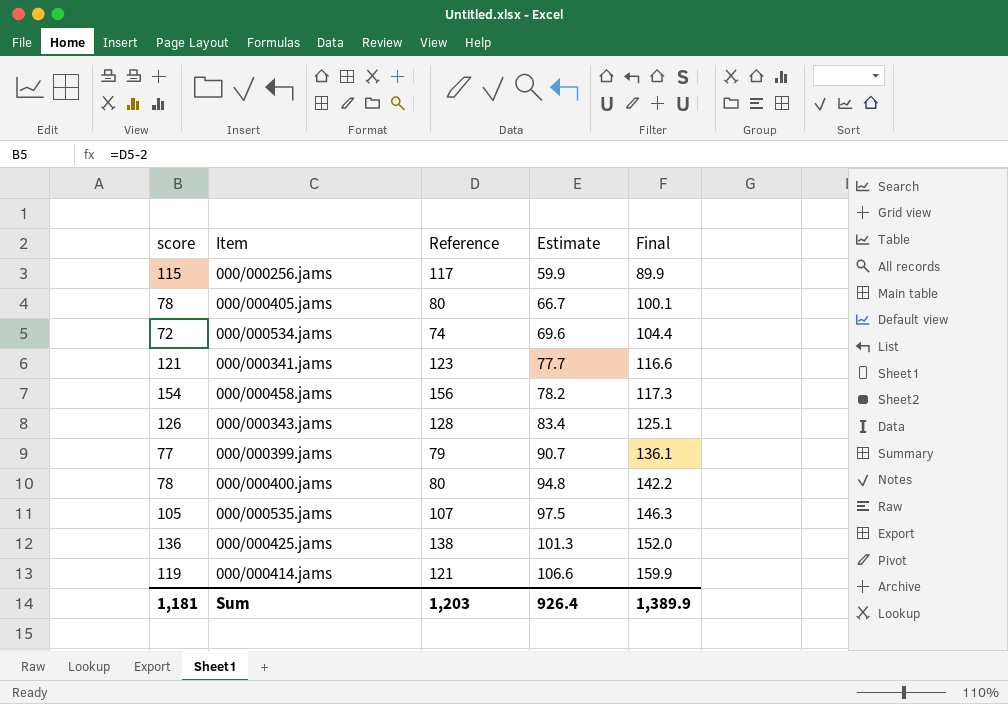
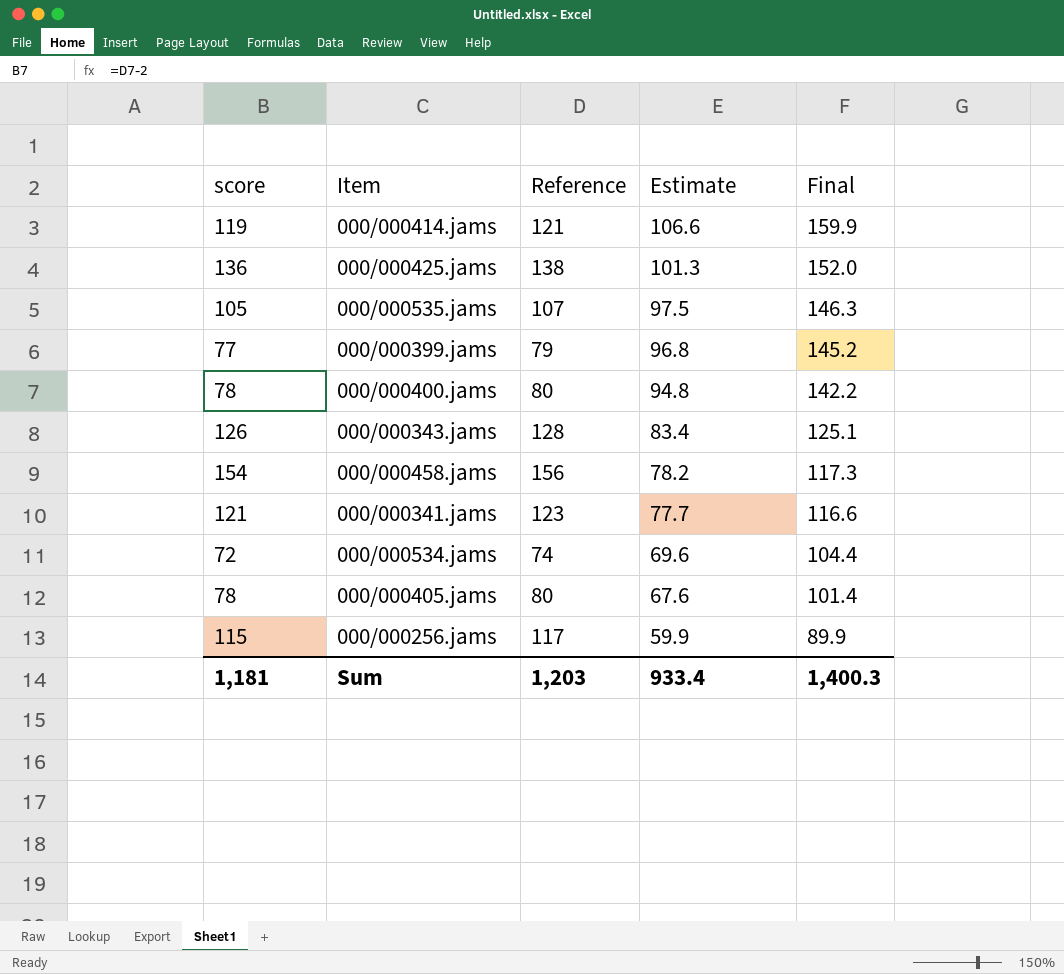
row order: Estimate ascending -> Estimate descending
000/000399.jams | Estimate: 90.7 -> 96.8
000/000399.jams | Final: 136.1 -> 145.2
000/000405.jams | Estimate: 66.7 -> 67.6
000/000405.jams | Final: 100.1 -> 101.4
Sum | Estimate: 926.4 -> 933.4
Sum | Final: 1,389.9 -> 1,400.3

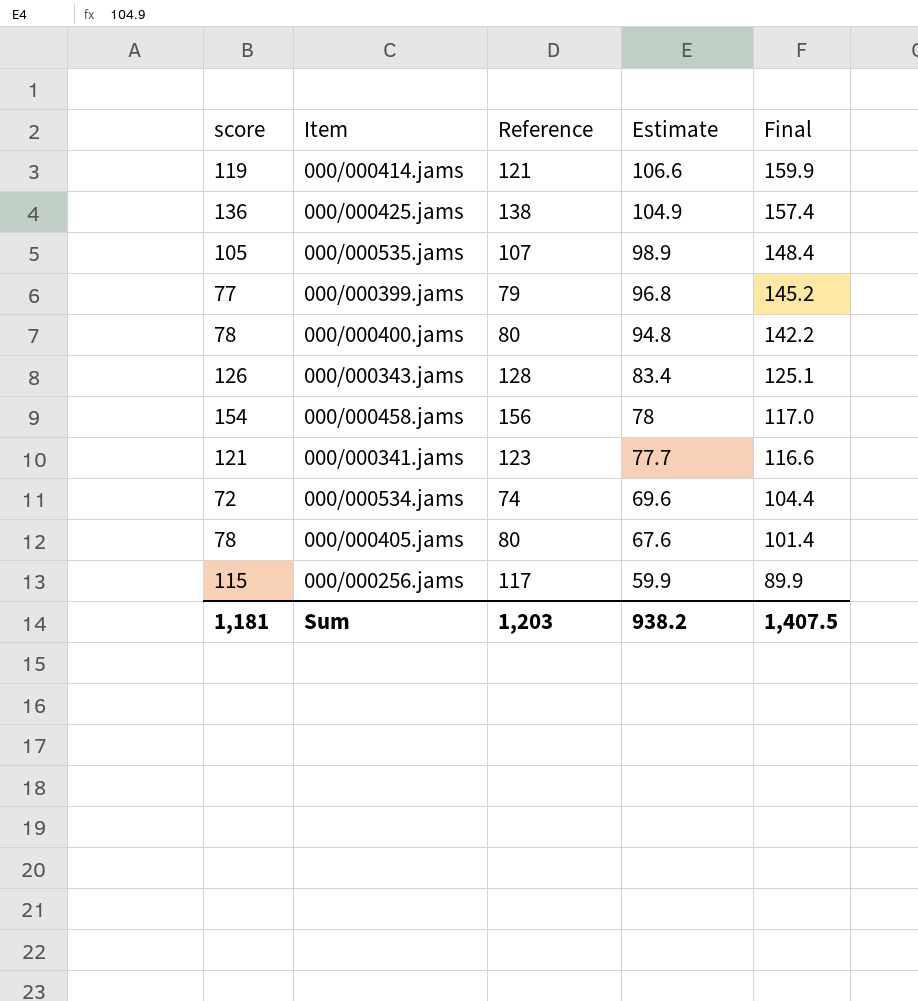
000/000425.jams | Estimate: 101.3 -> 104.9
000/000425.jams | Final: 152.0 -> 157.4
000/000535.jams | Estimate: 97.5 -> 98.9
000/000535.jams | Final: 146.3 -> 148.4
000/000458.jams | Estimate: 78.2 -> 78
000/000458.jams | Final: 117.3 -> 117.0
Sum | Estimate: 933.4 -> 938.2
Sum | Final: 1,400.3 -> 1,407.5

